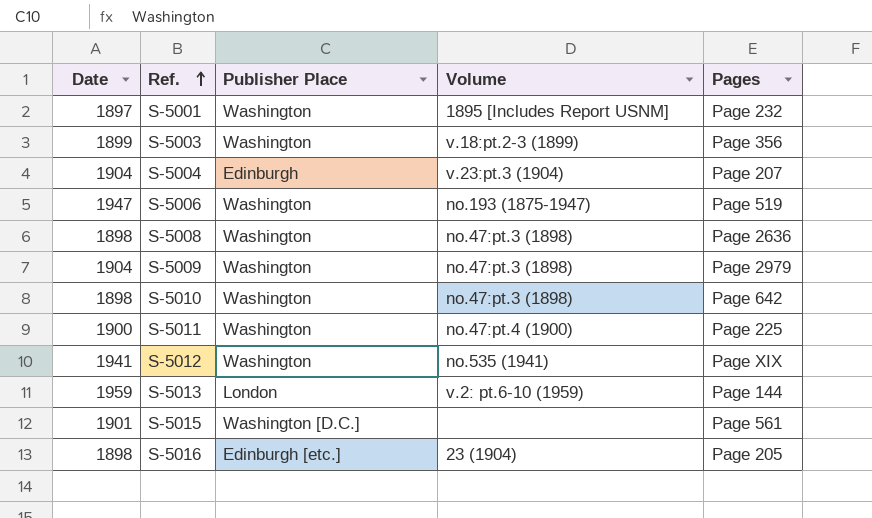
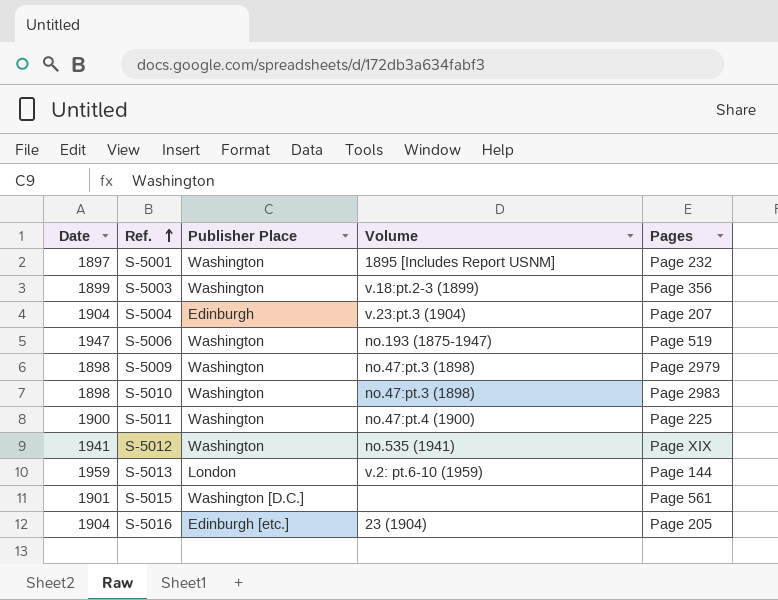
row S-5008: 1898 | Washington | no.47:pt.3 (1898) | Page 2636 -> none
S-5009 | Date: 1904 -> 1898
S-5010 | Pages: Page 642 -> Page 2983
S-5016 | Date: 1898 -> 1904

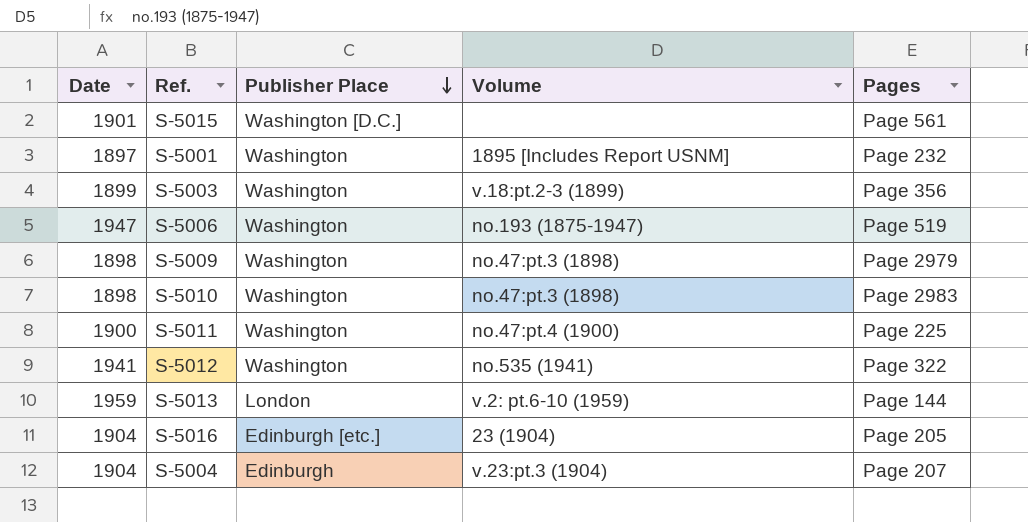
row order: Ref. ascending -> Publisher Place descending
S-5012 | Pages: Page XIX -> Page 322

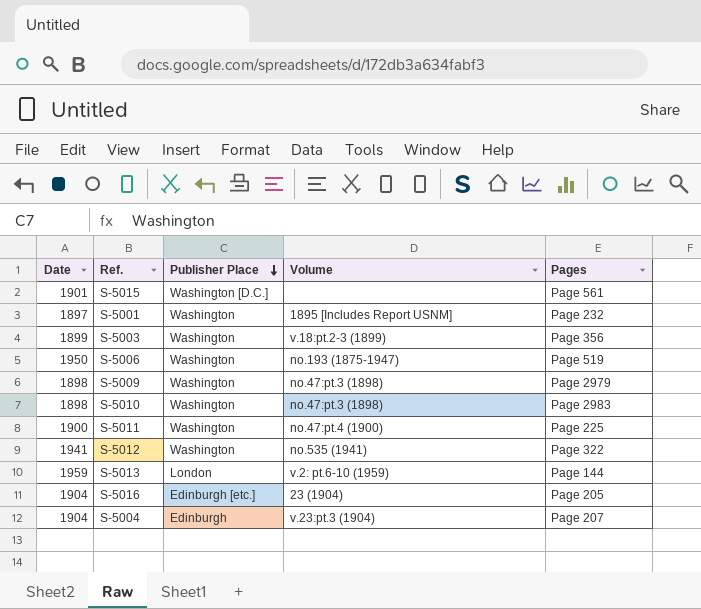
S-5006 | Date: 1947 -> 1950

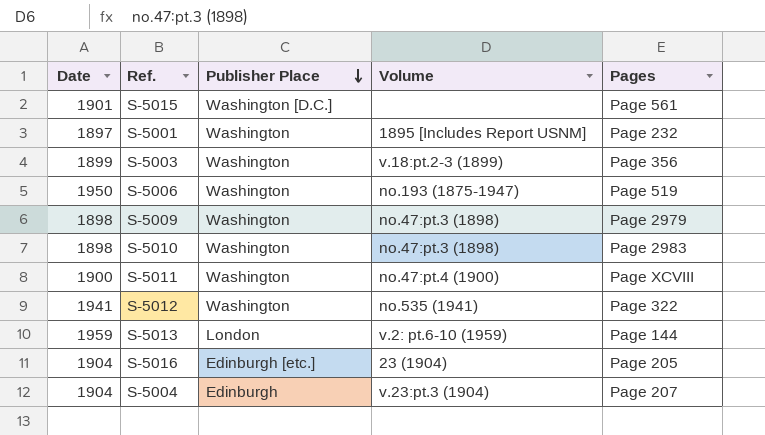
S-5011 | Pages: Page 225 -> Page XCVIII

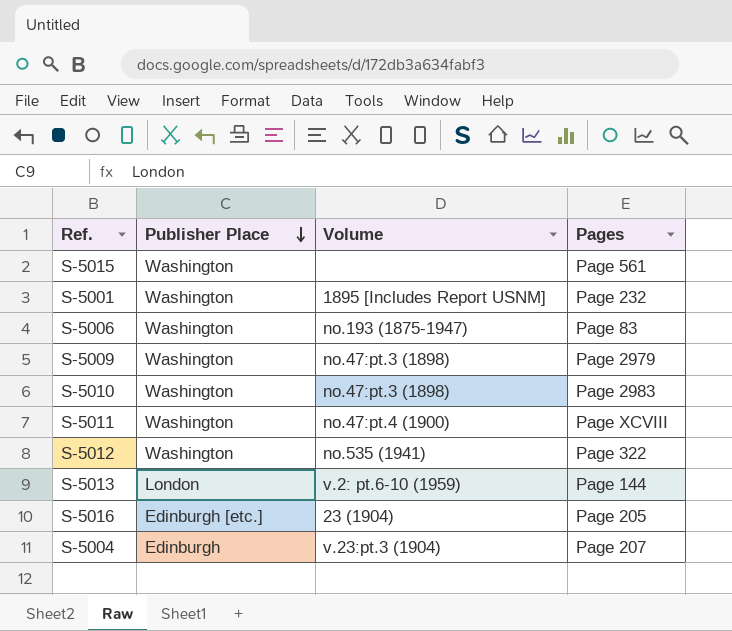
column Date | position: 1 -> none
row S-5003: 1899 | Washington | v.18:pt.2-3 (1899) | Page 356 -> none
S-5015 | Publisher Place: Washington [D.C.] -> Washington
S-5006 | Pages: Page 519 -> Page 83

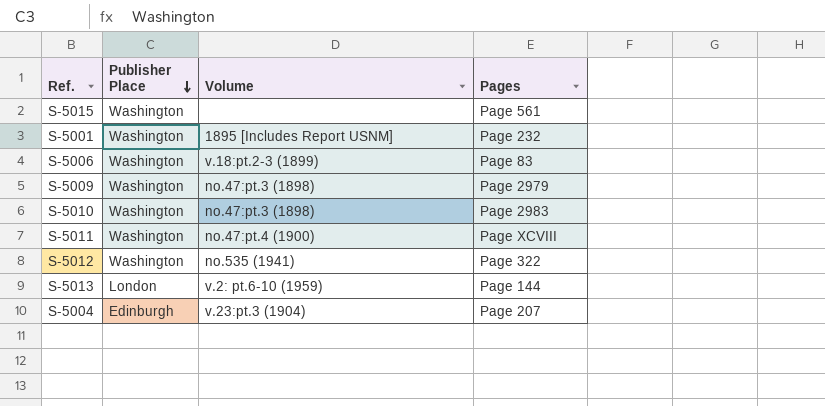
row S-5016: Edinburgh [etc.] | 23 (1904) | Page 205 -> none
S-5006 | Volume: no.193 (1875-1947) -> v.18:pt.2-3 (1899)

